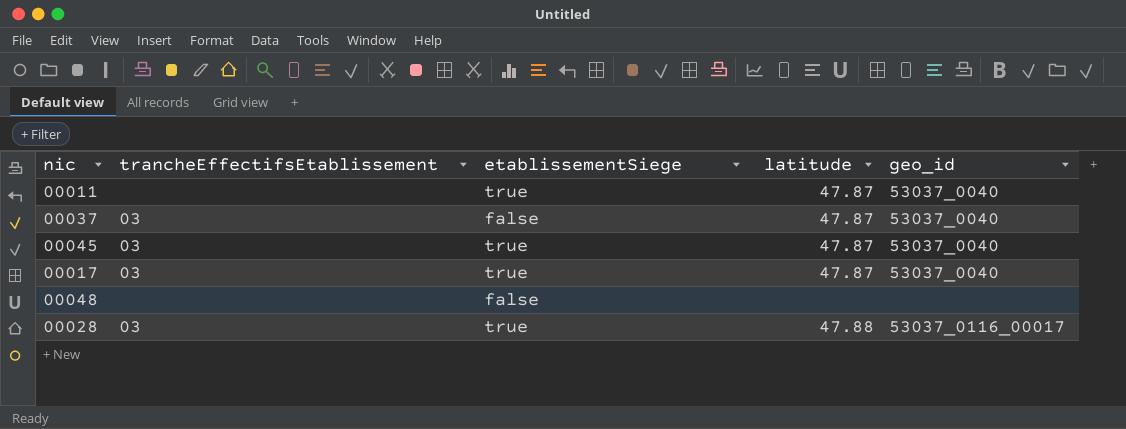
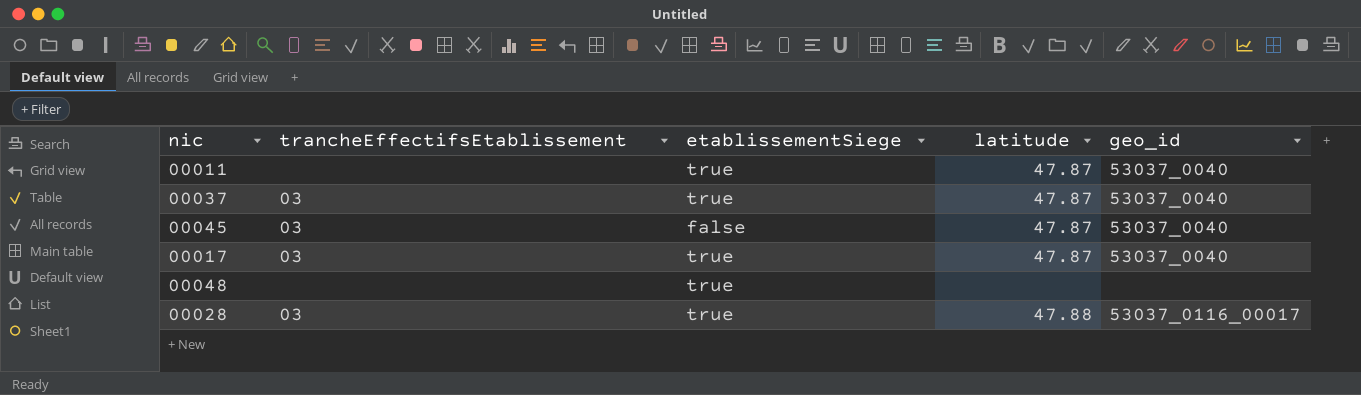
00037 | etablissementSiege: false -> true
00045 | etablissementSiege: true -> false
00048 | etablissementSiege: false -> true

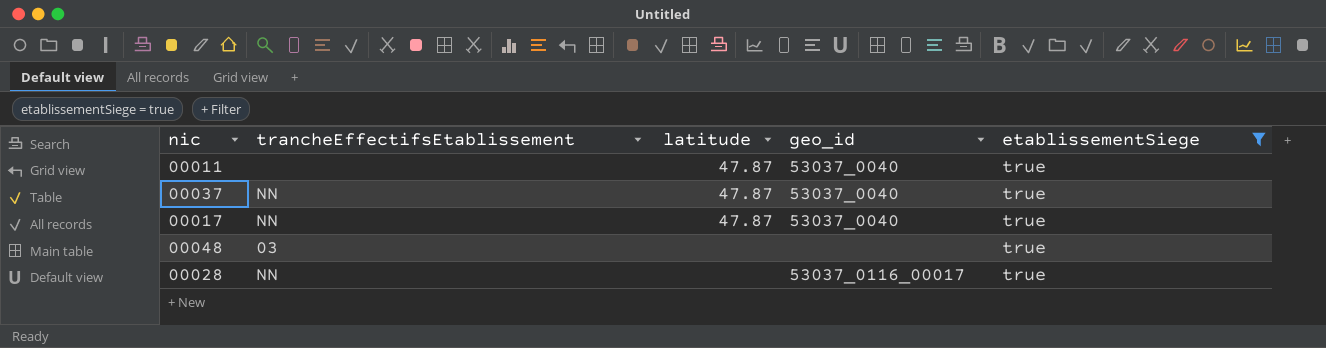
filter: none -> etablissementSiege = true
column etablissementSiege | position: 3 -> 5
00037 | trancheEffectifsEtablissement: 03 -> NN
00017 | trancheEffectifsEtablissement: 03 -> NN
00048 | trancheEffectifsEtablissement: none -> 03
00028 | trancheEffectifsEtablissement: 03 -> NN
00028 | latitude: 47.88 -> none

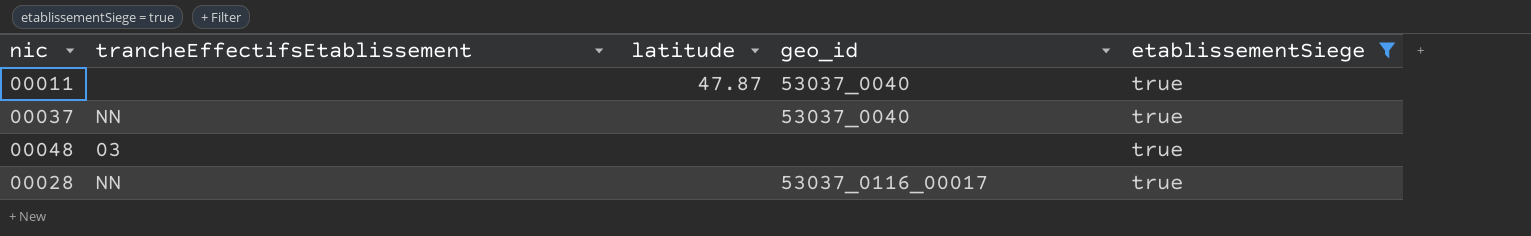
row 00017: NN | 47.87 | 53037_0040 | true -> none
00037 | latitude: 47.87 -> none

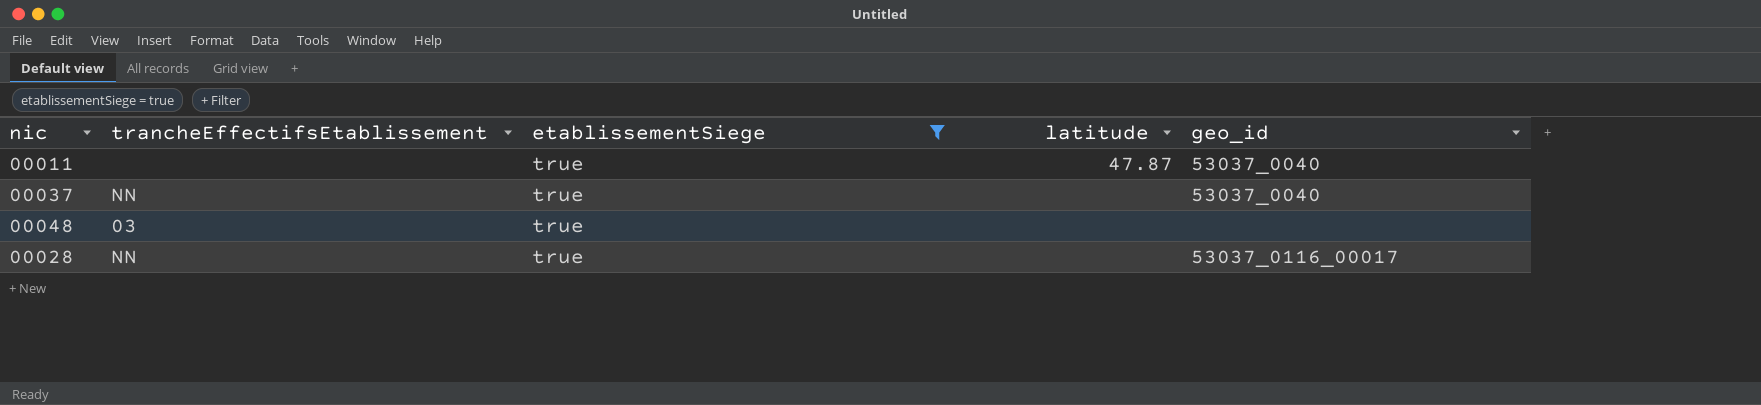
column etablissementSiege | position: 5 -> 3

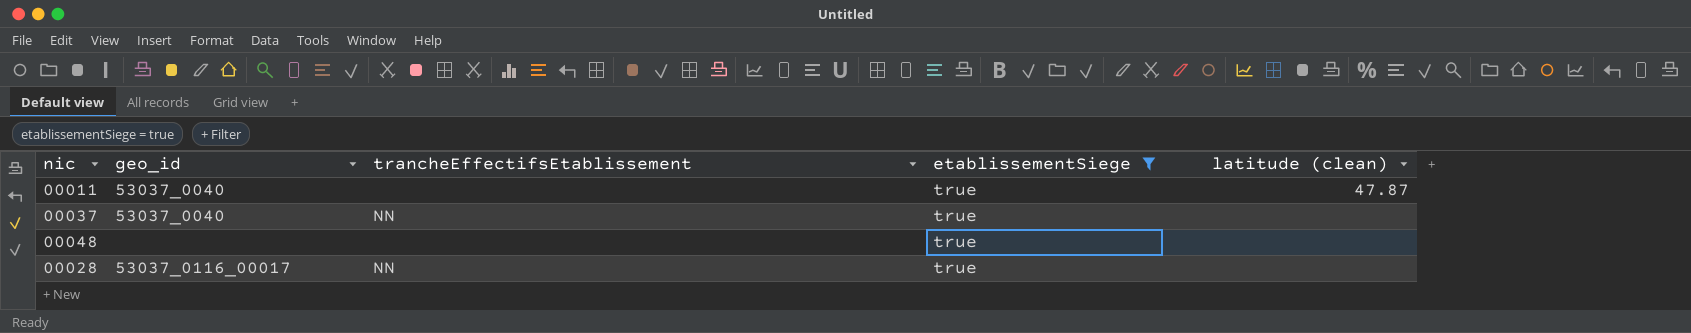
column geo_id | position: 5 -> 2
column name: latitude -> latitude (clean)
00048 | trancheEffectifsEtablissement: 03 -> none

